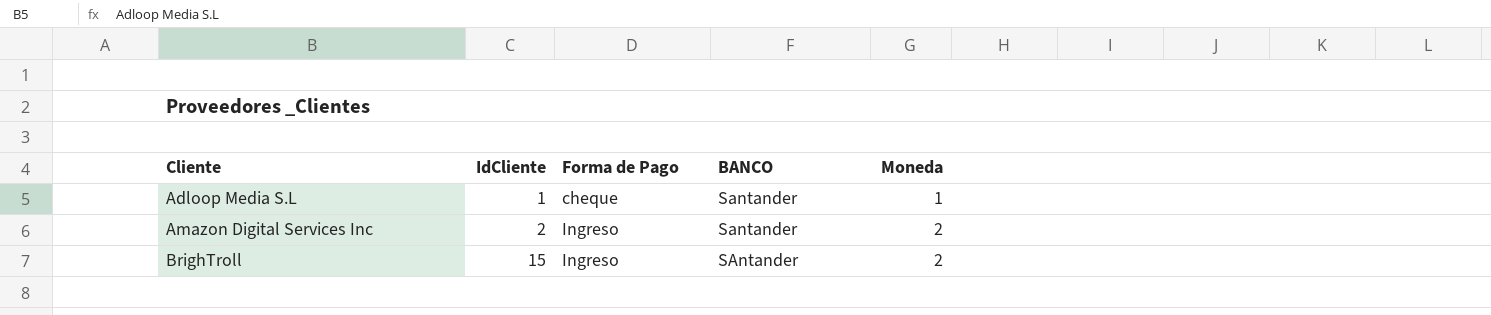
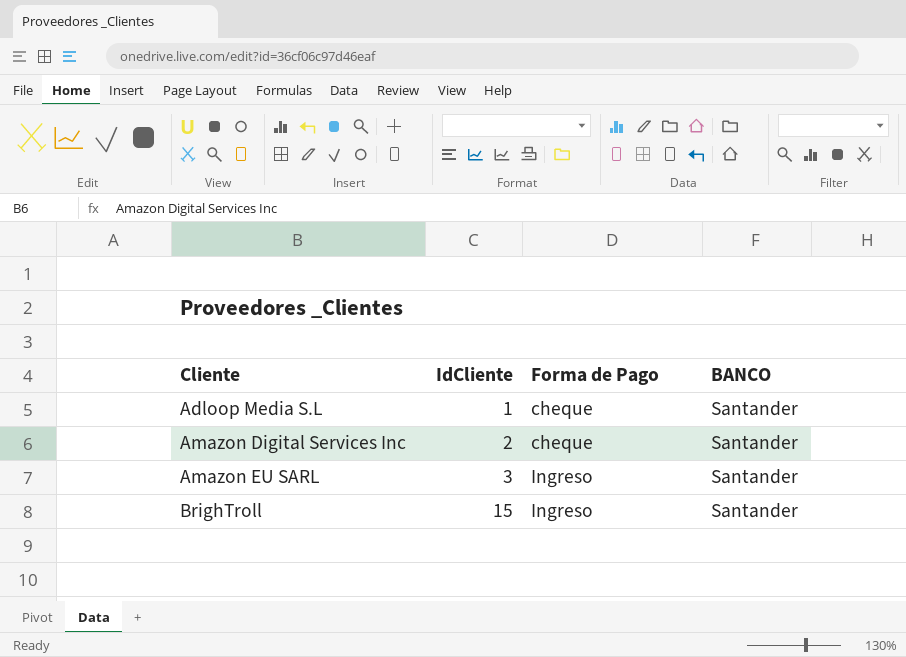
column Moneda | position: 5 -> none
Amazon Digital Services Inc | Forma de Pago: Ingreso -> cheque
row Amazon EU SARL: none -> 3 | Ingreso | Santander
BrighTroll | BANCO: SAntander -> Santander

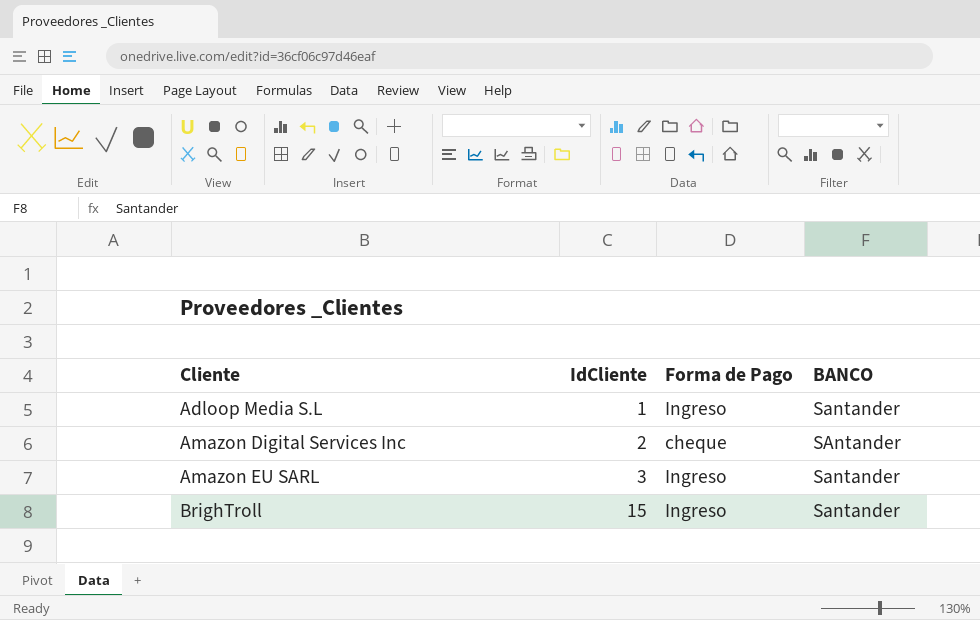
Adloop Media S.L | Forma de Pago: cheque -> Ingreso
Amazon Digital Services Inc | BANCO: Santander -> SAntander

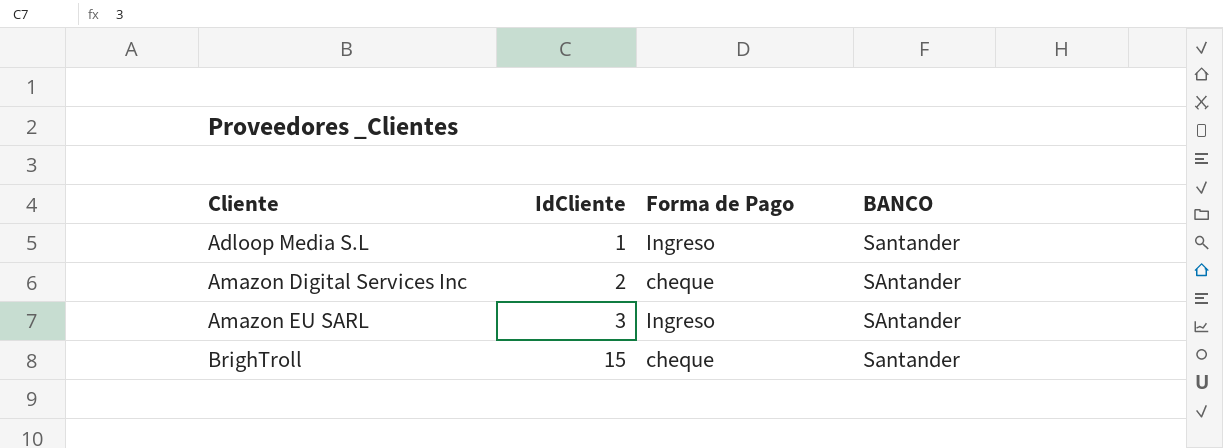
Amazon EU SARL | BANCO: Santander -> SAntander
BrighTroll | Forma de Pago: Ingreso -> cheque

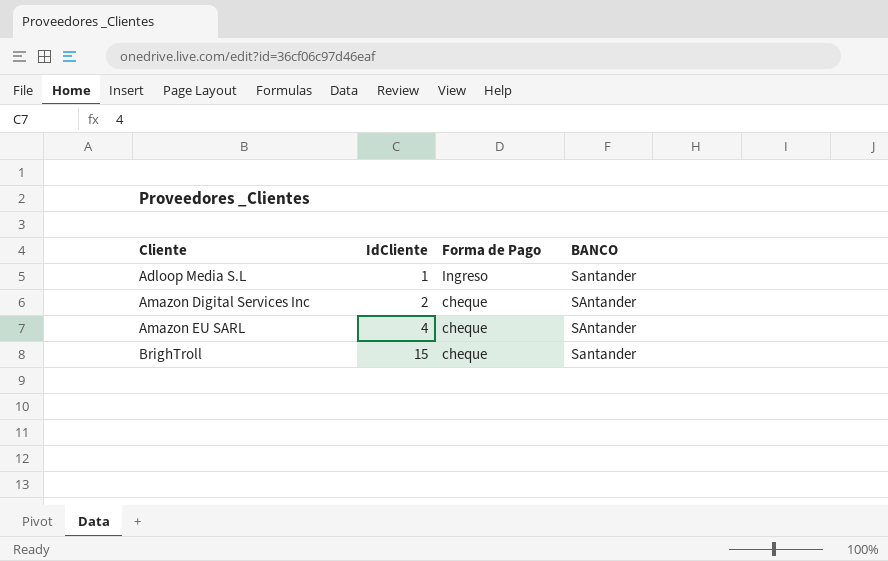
Amazon EU SARL | IdCliente: 3 -> 4
Amazon EU SARL | Forma de Pago: Ingreso -> cheque

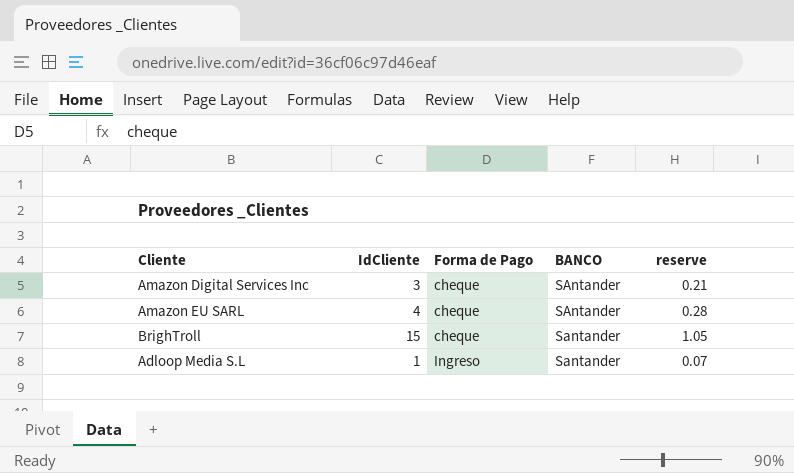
row order: Cliente ascending -> Forma de Pago ascending
column reserve | formula: none -> [IdCliente] * 0.07
Amazon Digital Services Inc | IdCliente: 2 -> 3

